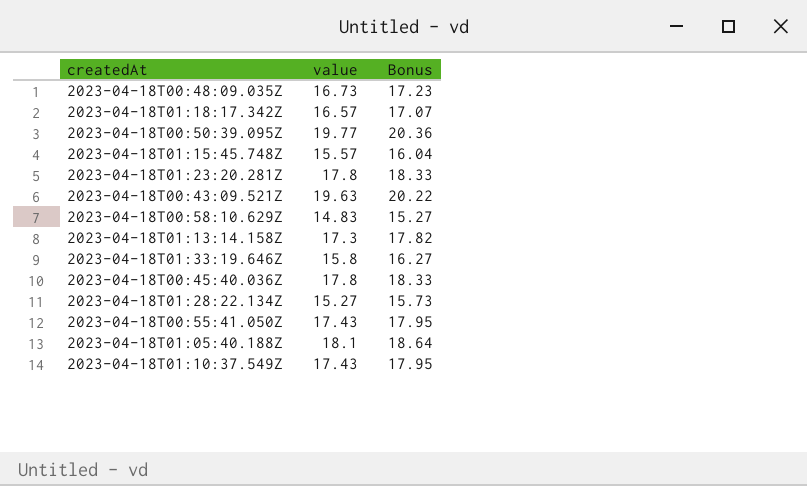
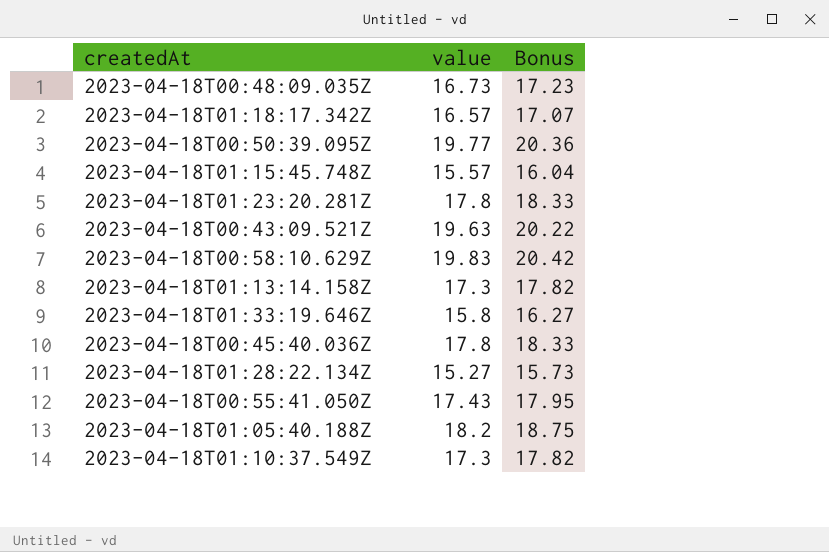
2023-04-18T00:58:10.629Z | value: 14.83 -> 19.83
2023-04-18T00:58:10.629Z | Bonus: 15.27 -> 20.42
2023-04-18T01:05:40.188Z | value: 18.1 -> 18.2
2023-04-18T01:05:40.188Z | Bonus: 18.64 -> 18.75
2023-04-18T01:10:37.549Z | value: 17.43 -> 17.3
2023-04-18T01:10:37.549Z | Bonus: 17.95 -> 17.82

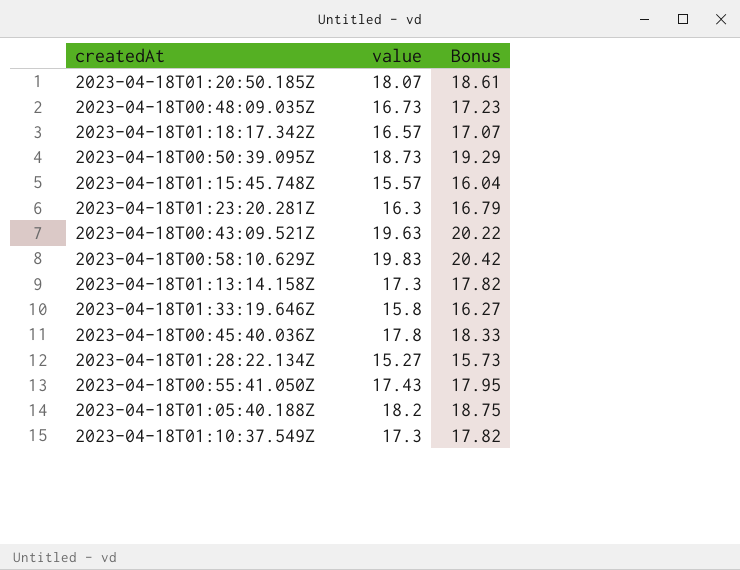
row 2023-04-18T01:20:50.185Z: none -> 18.07 | 18.61
2023-04-18T00:50:39.095Z | value: 19.77 -> 18.73
2023-04-18T00:50:39.095Z | Bonus: 20.36 -> 19.29
2023-04-18T01:23:20.281Z | value: 17.8 -> 16.3
2023-04-18T01:23:20.281Z | Bonus: 18.33 -> 16.79

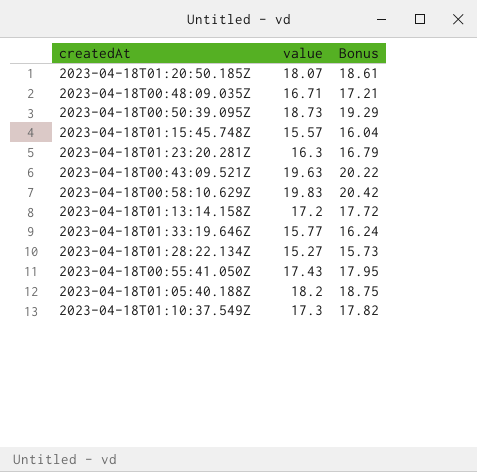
row 2023-04-18T01:18:17.342Z: 16.57 | 17.07 -> none
row 2023-04-18T00:45:40.036Z: 17.8 | 18.33 -> none
2023-04-18T00:48:09.035Z | value: 16.73 -> 16.71
2023-04-18T00:48:09.035Z | Bonus: 17.23 -> 17.21
2023-04-18T01:13:14.158Z | value: 17.3 -> 17.2
2023-04-18T01:13:14.158Z | Bonus: 17.82 -> 17.72
2023-04-18T01:33:19.646Z | value: 15.8 -> 15.77
2023-04-18T01:33:19.646Z | Bonus: 16.27 -> 16.24

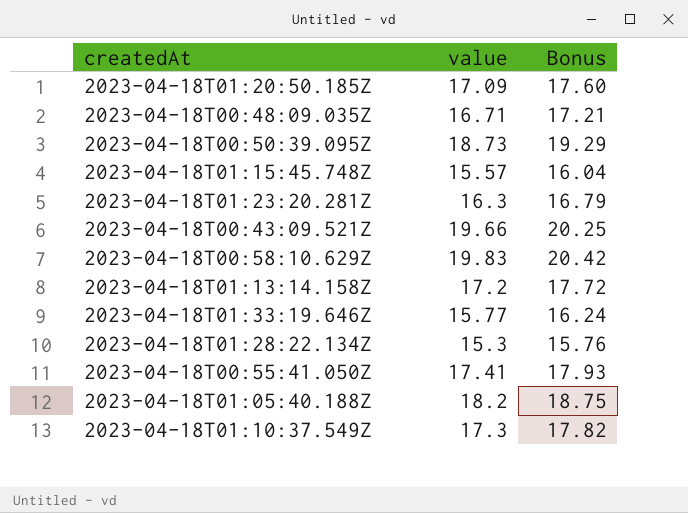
2023-04-18T01:20:50.185Z | value: 18.07 -> 17.09
2023-04-18T01:20:50.185Z | Bonus: 18.61 -> 17.60
2023-04-18T00:43:09.521Z | value: 19.63 -> 19.66
2023-04-18T00:43:09.521Z | Bonus: 20.22 -> 20.25
2023-04-18T01:28:22.134Z | value: 15.27 -> 15.3
2023-04-18T01:28:22.134Z | Bonus: 15.73 -> 15.76
2023-04-18T00:55:41.050Z | value: 17.43 -> 17.41
2023-04-18T00:55:41.050Z | Bonus: 17.95 -> 17.93

